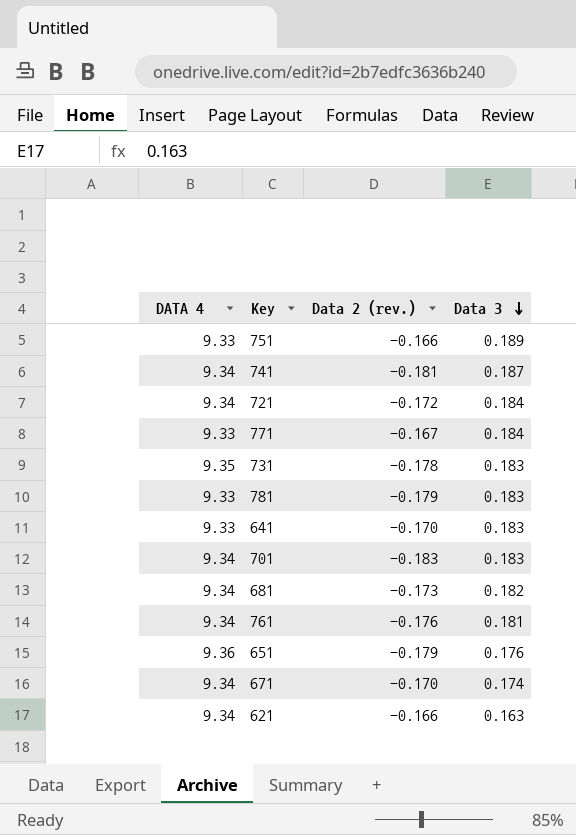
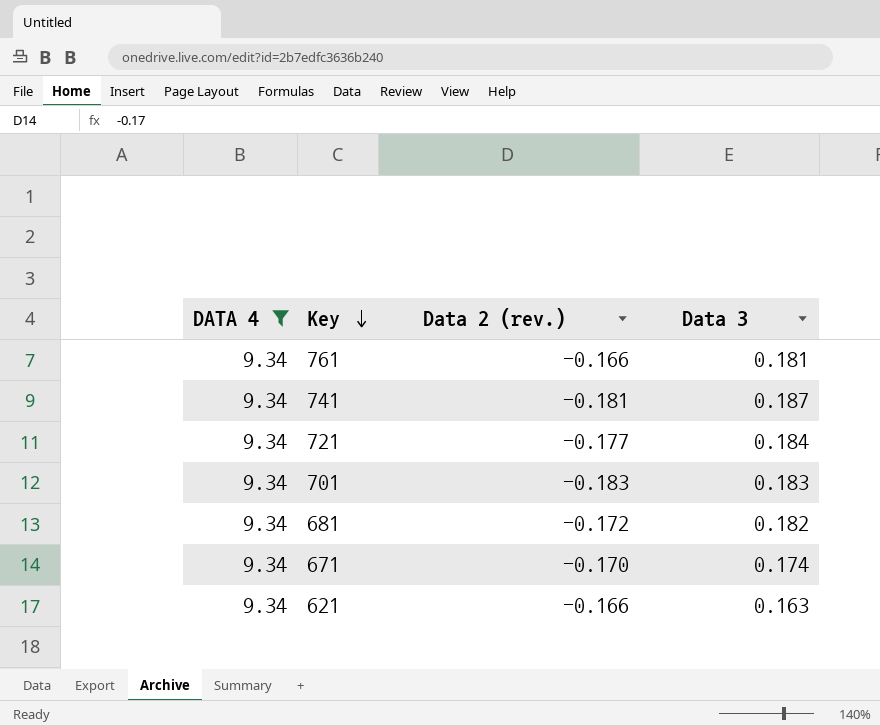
filter: none -> DATA 4 = 9.34
row order: Data 3 descending -> Key descending
761 | Data 2 (rev.): -0.176 -> -0.166
721 | Data 2 (rev.): -0.172 -> -0.177
681 | Data 2 (rev.): -0.173 -> -0.172

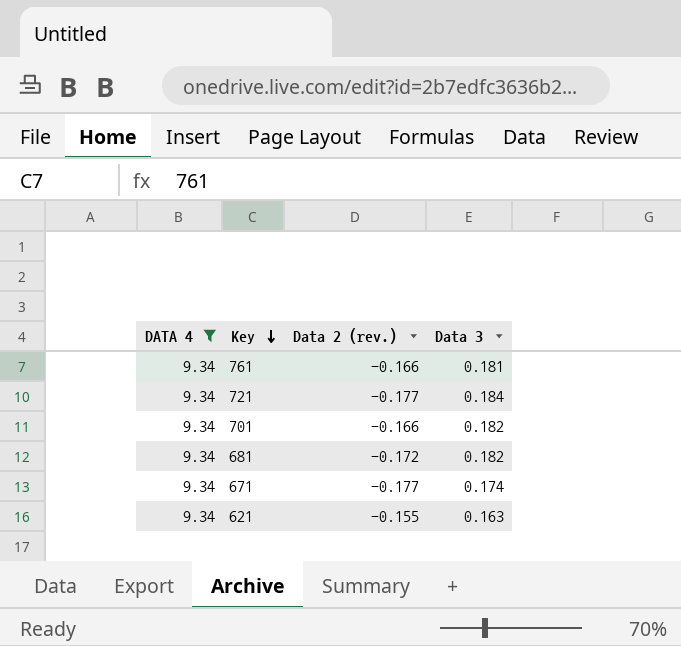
row 741: 9.34 | -0.181 | 0.187 -> none
701 | Data 2 (rev.): -0.183 -> -0.166
701 | Data 3: 0.183 -> 0.182
671 | Data 2 (rev.): -0.170 -> -0.177
621 | Data 2 (rev.): -0.166 -> -0.155

